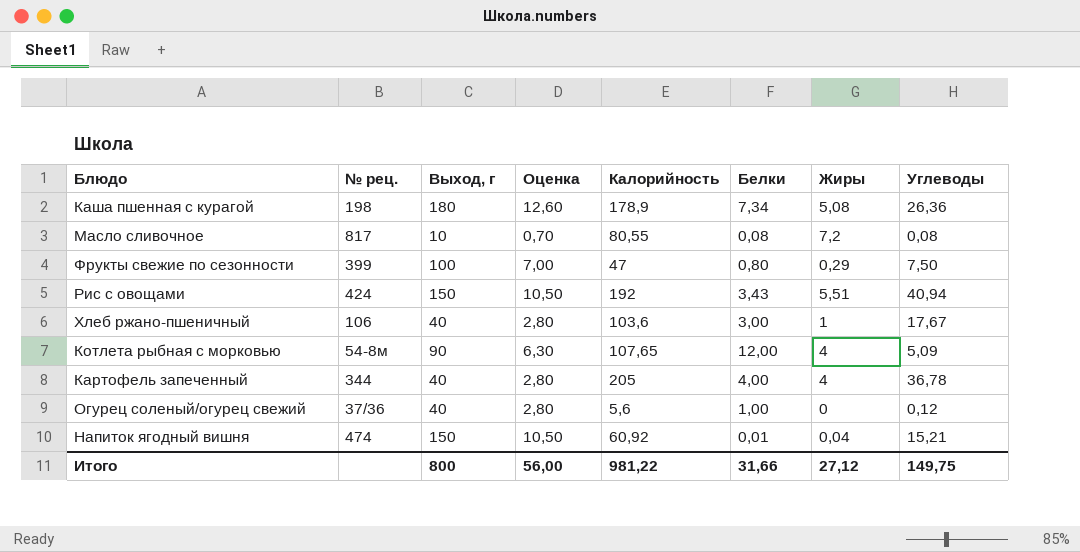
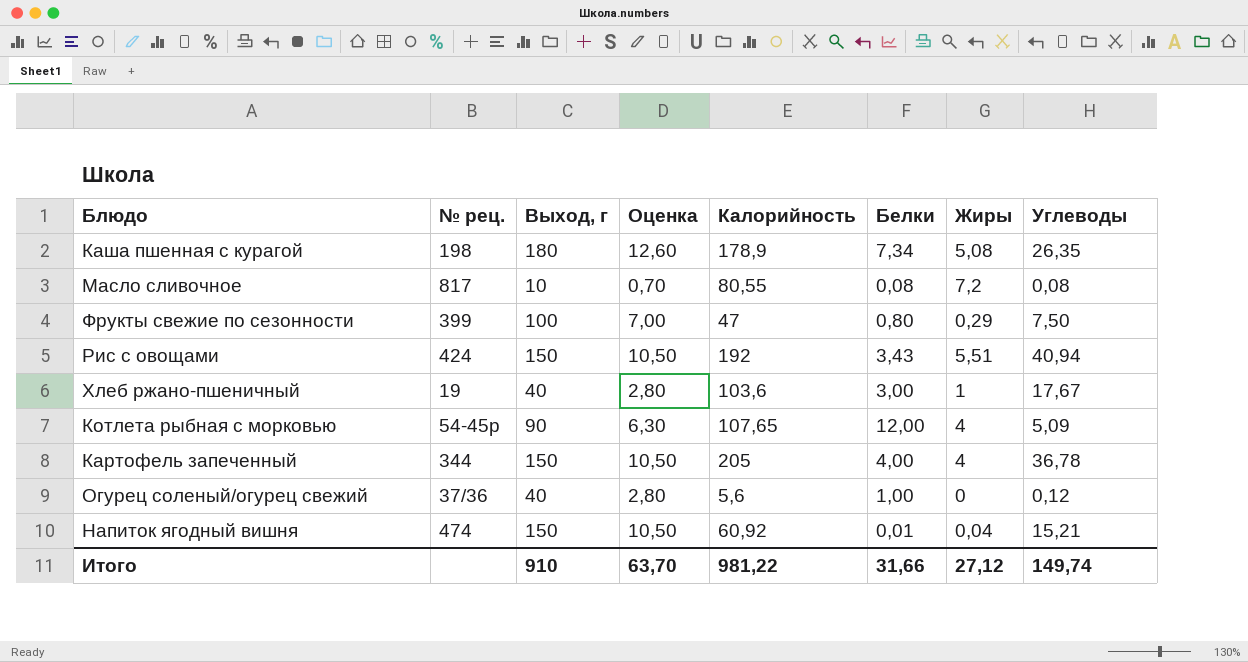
Каша пшенная с курагой | Углеводы: 26,36 -> 26,35
Хлеб ржано-пшеничный | № рец.: 106 -> 19
Котлета рыбная с морковью | № рец.: 54-8м -> 54-45р
Картофель запеченный | Выход, г: 40 -> 150
Картофель запеченный | Оценка: 2,80 -> 10,50
Итого | Выход, г: 800 -> 910
Итого | Оценка: 56,00 -> 63,70
Итого | Углеводы: 149,75 -> 149,74

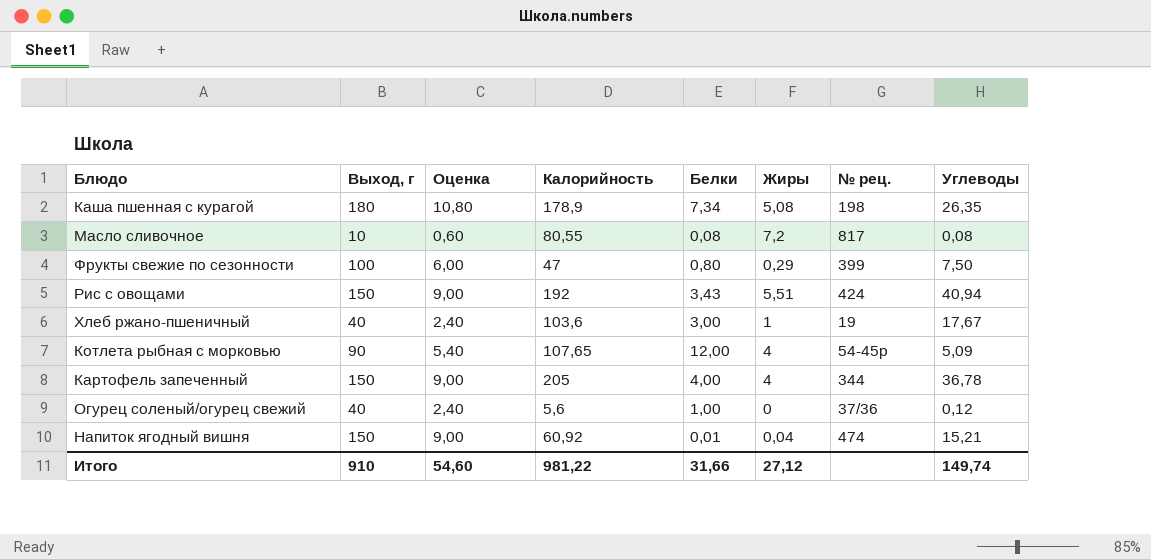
column Оценка | formula: [Выход, г] * 0,07 -> [Выход, г] * 0,06
column № рец. | position: 2 -> 7
Итого | Оценка: 63,70 -> 54,60

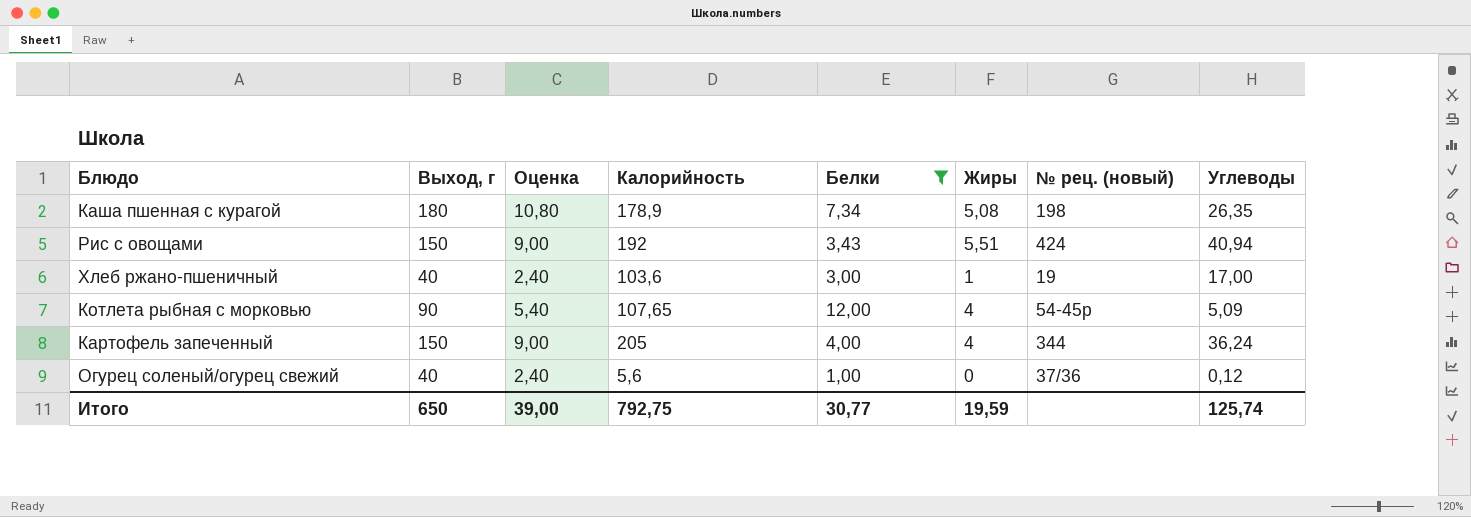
filter: none -> Белки >= 1,00
column name: № рец. -> № рец. (новый)
Хлеб ржано-пшеничный | Углеводы: 17,67 -> 17,00
Картофель запеченный | Углеводы: 36,78 -> 36,24
Итого | Выход, г: 910 -> 650
Итого | Оценка: 54,60 -> 39,00
Итого | Калорийность: 981,22 -> 792,75
Итого | Белки: 31,66 -> 30,77
Итого | Жиры: 27,12 -> 19,59
Итого | Углеводы: 149,74 -> 125,74

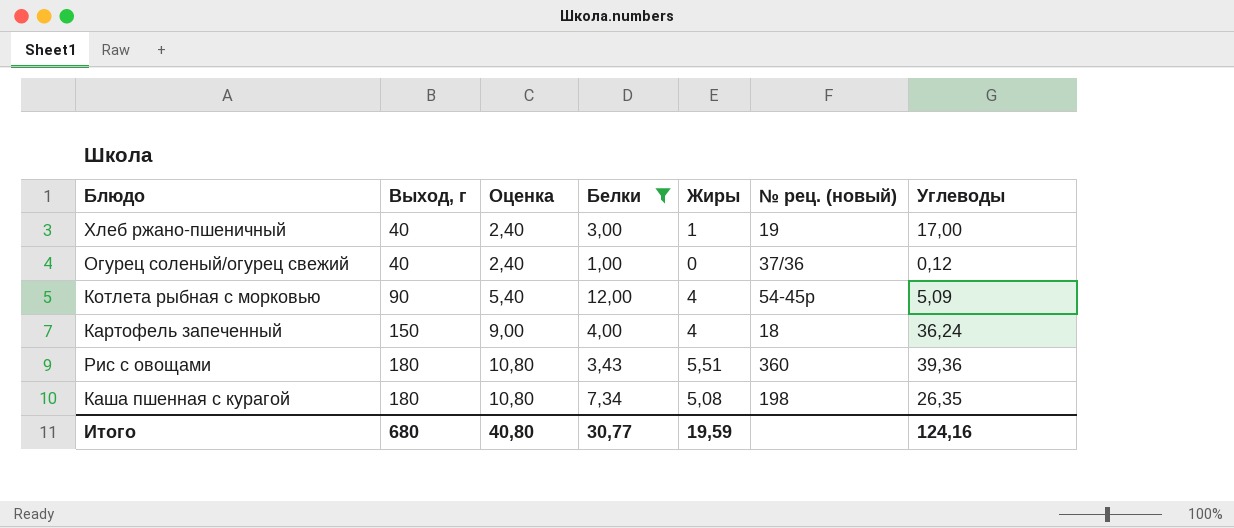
row order: none -> Выход, г ascending
column Калорийность | position: 4 -> none
Картофель запеченный | № рец. (новый): 344 -> 18
Рис с овощами | Выход, г: 150 -> 180
Рис с овощами | Оценка: 9,00 -> 10,80
Рис с овощами | № рец. (новый): 424 -> 360
Рис с овощами | Углеводы: 40,94 -> 39,36
Итого | Выход, г: 650 -> 680
Итого | Оценка: 39,00 -> 40,80
Итого | Углеводы: 125,74 -> 124,16

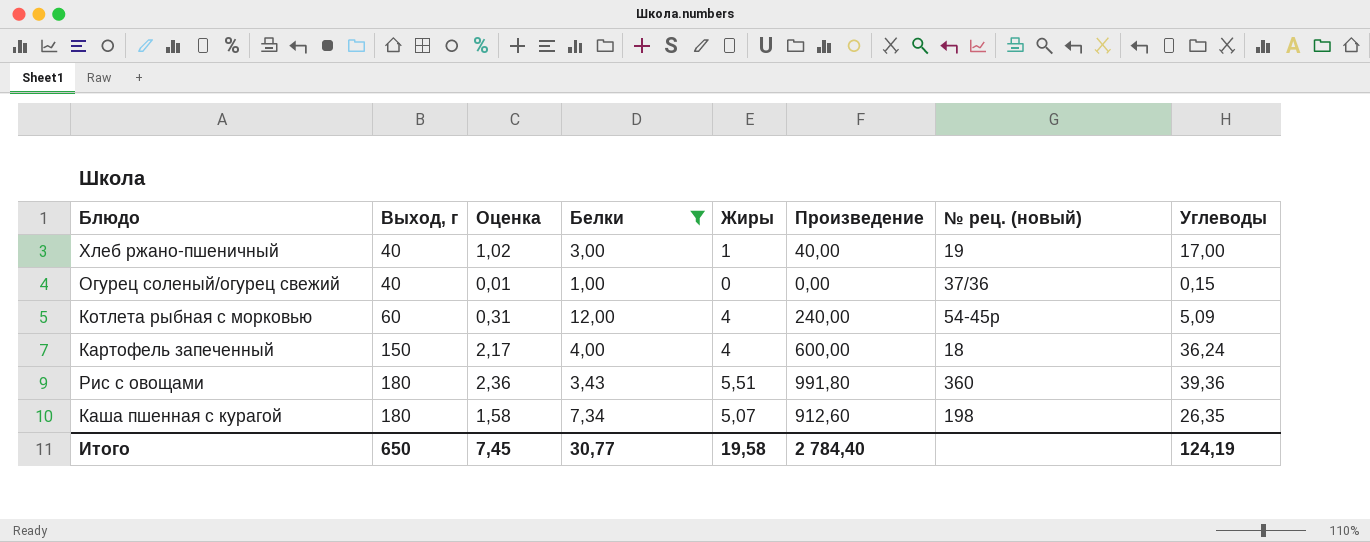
column Оценка | formula: [Выход, г] * 0,06 -> [Углеводы] * 0,06
column Произведение | formula: none -> [Выход, г] * [Жиры]
Огурец соленый/огурец свежий | Углеводы: 0,12 -> 0,15
Котлета рыбная с морковью | Выход, г: 90 -> 60
Каша пшенная с курагой | Жиры: 5,08 -> 5,07
Итого | Выход, г: 680 -> 650
Итого | Оценка: 40,80 -> 7,45
Итого | Жиры: 19,59 -> 19,58
Итого | Углеводы: 124,16 -> 124,19

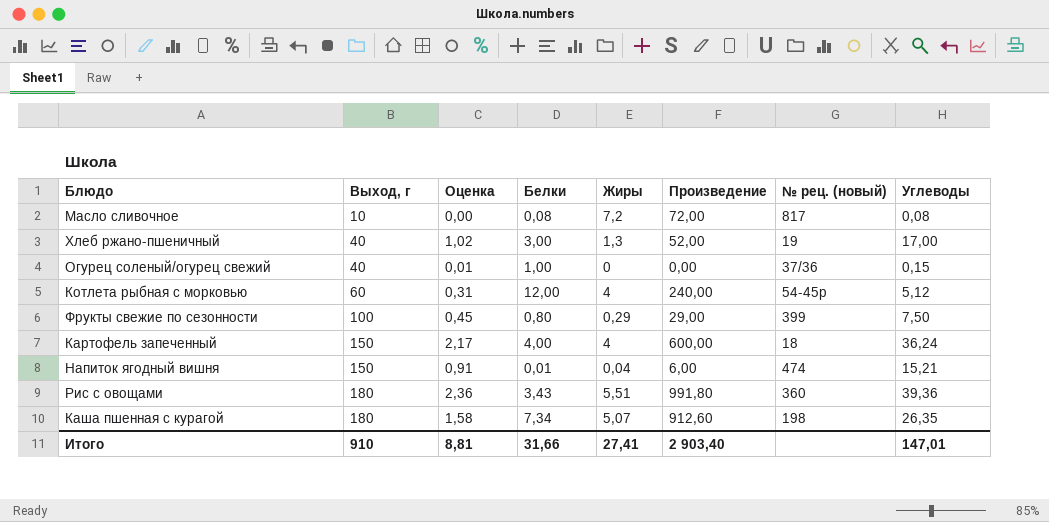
filter: Белки >= 1,00 -> none
Хлеб ржано-пшеничный | Жиры: 1 -> 1,3
Хлеб ржано-пшеничный | Произведение: 40,00 -> 52,00
Котлета рыбная с морковью | Углеводы: 5,09 -> 5,12
Итого | Выход, г: 650 -> 910
Итого | Оценка: 7,45 -> 8,81
Итого | Белки: 30,77 -> 31,66
Итого | Жиры: 19,58 -> 27,41
Итого | Произведение: 2 784,40 -> 2 903,40
Итого | Углеводы: 124,19 -> 147,01

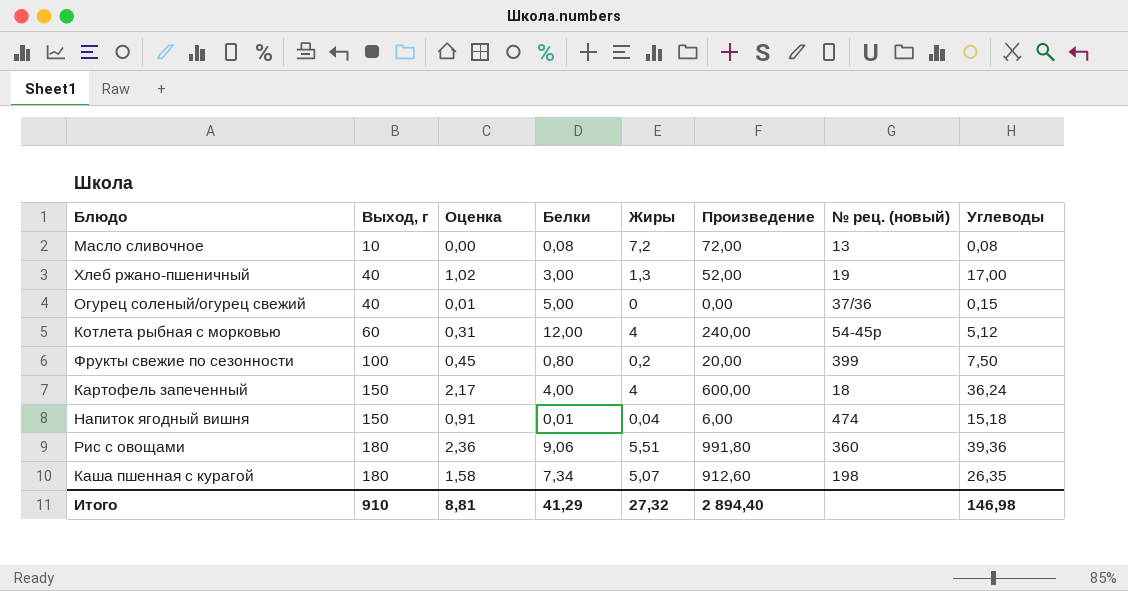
Масло сливочное | № рец. (новый): 817 -> 13
Огурец соленый/огурец свежий | Белки: 1,00 -> 5,00
Фрукты свежие по сезонности | Жиры: 0,29 -> 0,2
Фрукты свежие по сезонности | Произведение: 29,00 -> 20,00
Напиток ягодный вишня | Углеводы: 15,21 -> 15,18
Рис с овощами | Белки: 3,43 -> 9,06
Итого | Белки: 31,66 -> 41,29
Итого | Жиры: 27,41 -> 27,32
Итого | Произведение: 2 903,40 -> 2 894,40
Итого | Углеводы: 147,01 -> 146,98

